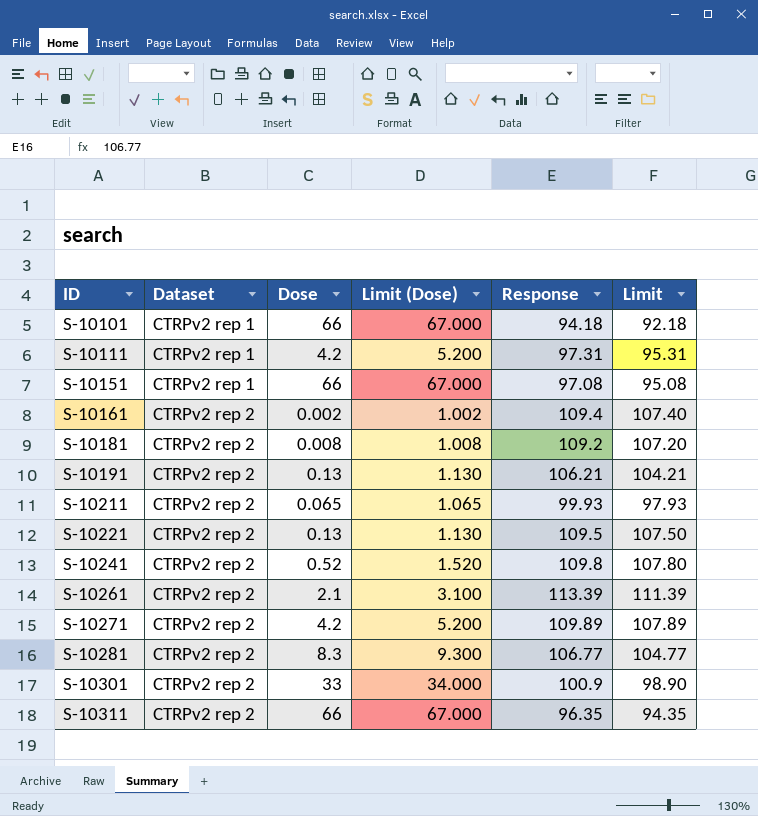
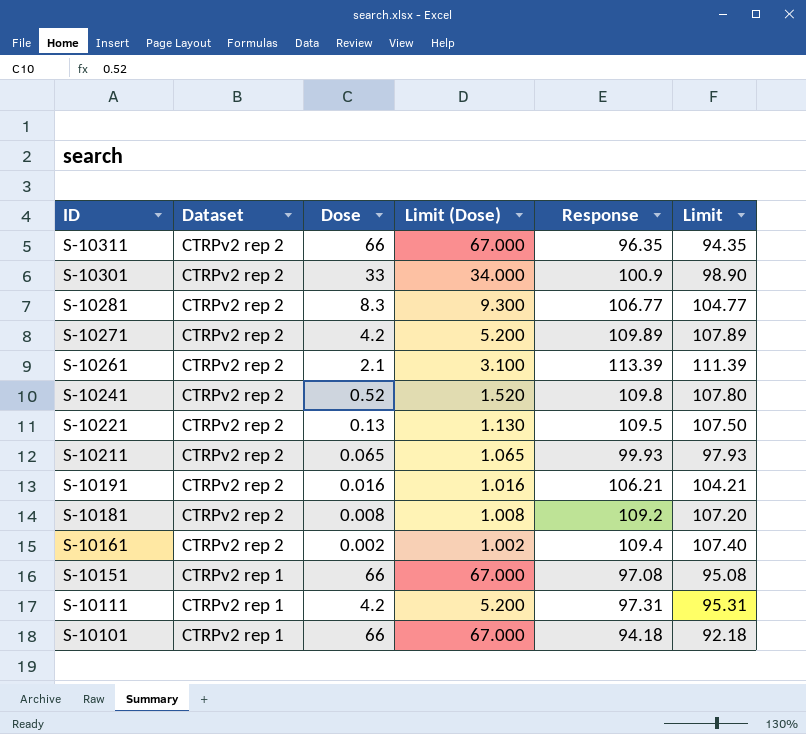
row order: ID ascending -> ID descending
S-10191 | Dose: 0.13 -> 0.016
S-10191 | Limit (Dose): 1.130 -> 1.016

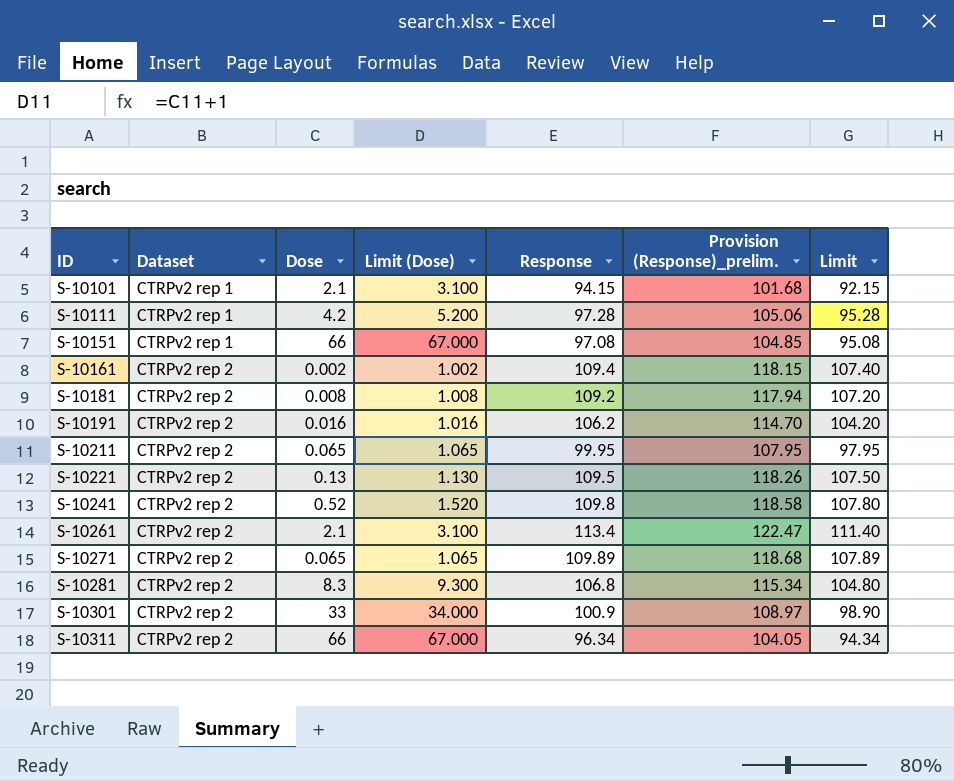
row order: ID descending -> ID ascending
column Provision (Response)_prelim. | formula: none -> [Response] * 1.08
S-10101 | Dose: 66 -> 2.1
S-10101 | Limit (Dose): 67.000 -> 3.100
S-10101 | Response: 94.18 -> 94.15
S-10101 | Limit: 92.18 -> 92.15
S-10111 | Response: 97.31 -> 97.28
S-10111 | Limit: 95.31 -> 95.28
S-10191 | Response: 106.21 -> 106.2
S-10191 | Limit: 104.21 -> 104.20
S-10211 | Response: 99.93 -> 99.95
S-10211 | Limit: 97.93 -> 97.95
S-10261 | Response: 113.39 -> 113.4
S-10261 | Limit: 111.39 -> 111.40
S-10271 | Dose: 4.2 -> 0.065
S-10271 | Limit (Dose): 5.200 -> 1.065
S-10281 | Response: 106.77 -> 106.8
S-10281 | Limit: 104.77 -> 104.80
S-10311 | Response: 96.35 -> 96.34
S-10311 | Limit: 94.35 -> 94.34

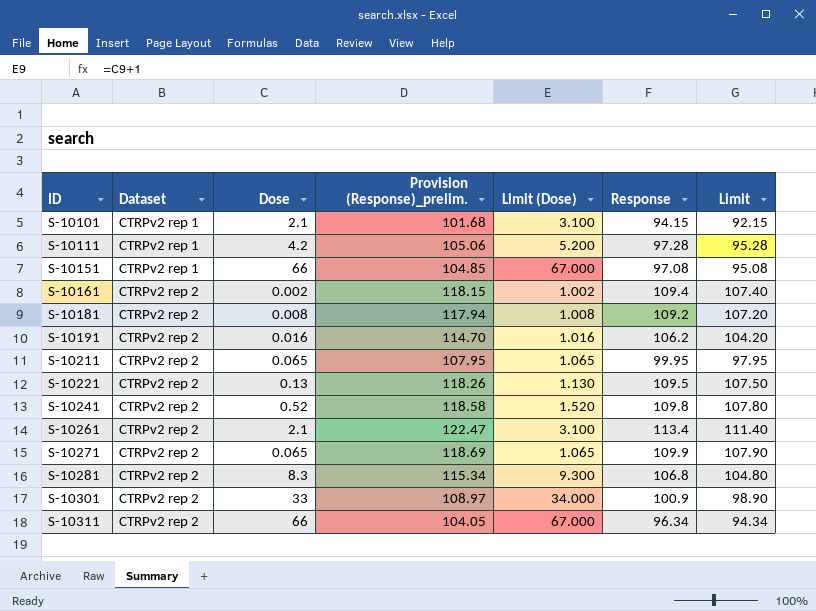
column Provision (Response)_prelim. | position: 6 -> 4
S-10271 | Provision (Response)_prelim.: 118.68 -> 118.69
S-10271 | Response: 109.89 -> 109.9
S-10271 | Limit: 107.89 -> 107.90

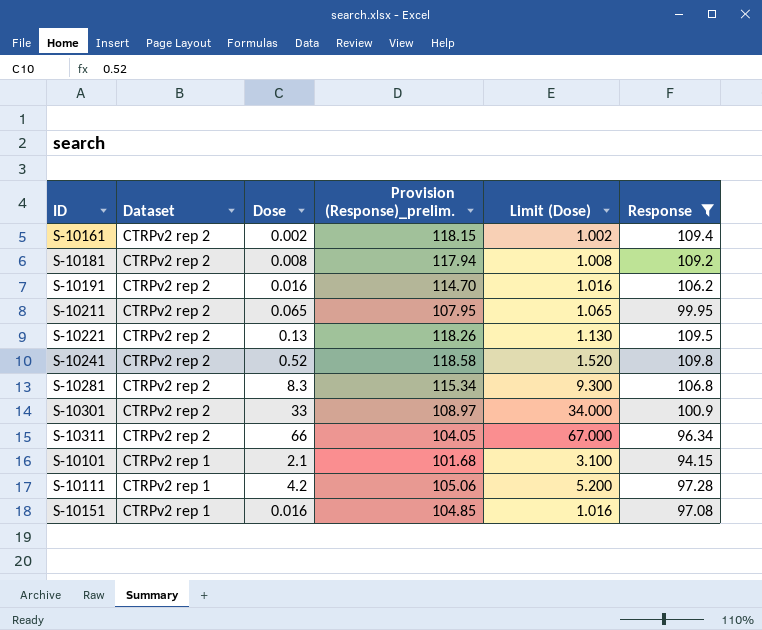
filter: none -> Response <= 109.8
row order: ID ascending -> Dataset descending
column Limit | formula: [Response] - 2 -> none
S-10151 | Dose: 66 -> 0.016
S-10151 | Limit (Dose): 67.000 -> 1.016

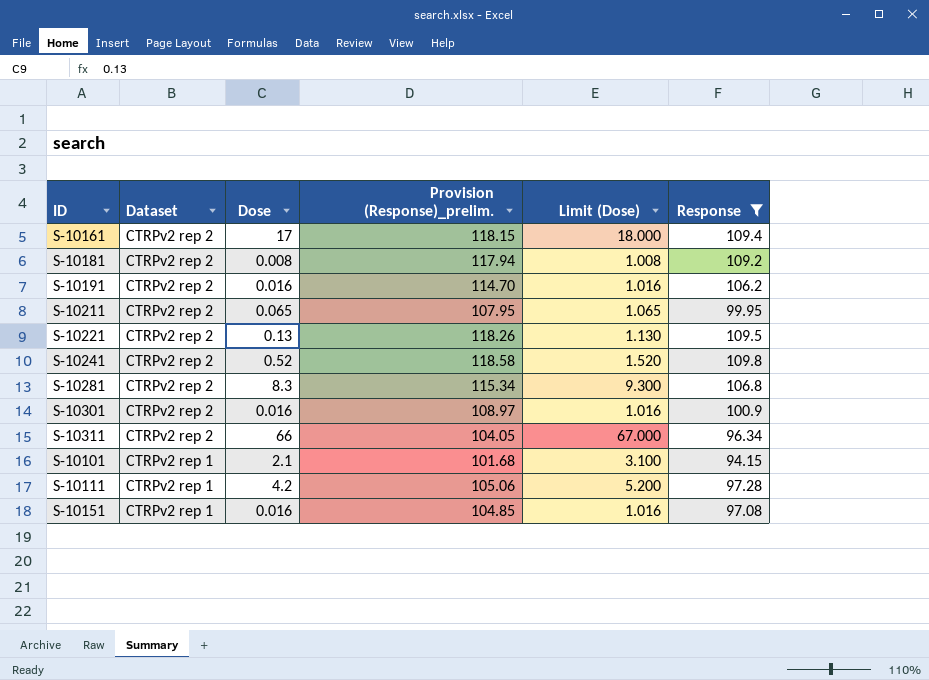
S-10161 | Dose: 0.002 -> 17
S-10161 | Limit (Dose): 1.002 -> 18.000
S-10301 | Dose: 33 -> 0.016
S-10301 | Limit (Dose): 34.000 -> 1.016

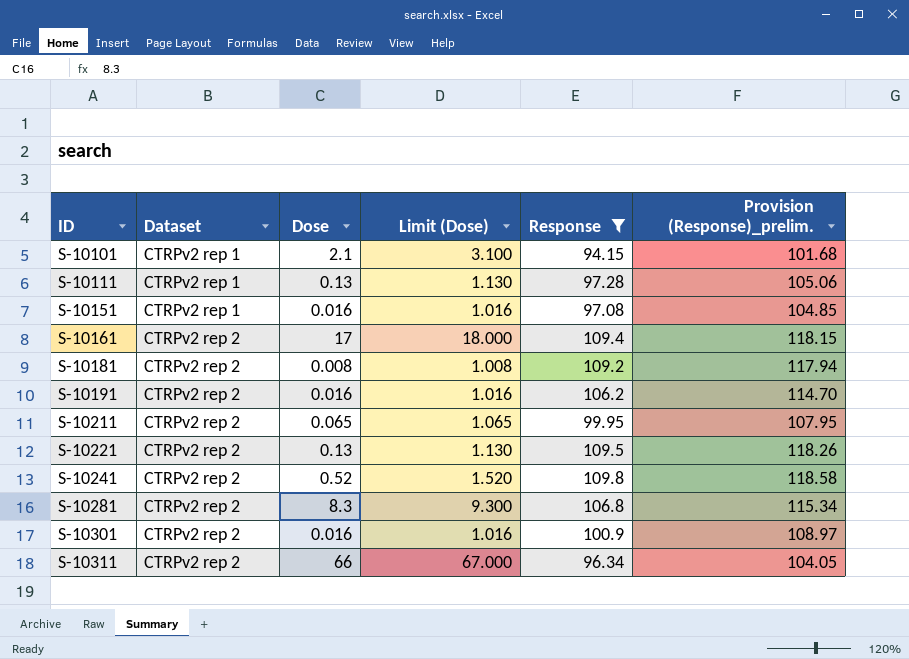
row order: Dataset descending -> ID ascending
column Provision (Response)_prelim. | position: 4 -> 6
S-10111 | Dose: 4.2 -> 0.13
S-10111 | Limit (Dose): 5.200 -> 1.130

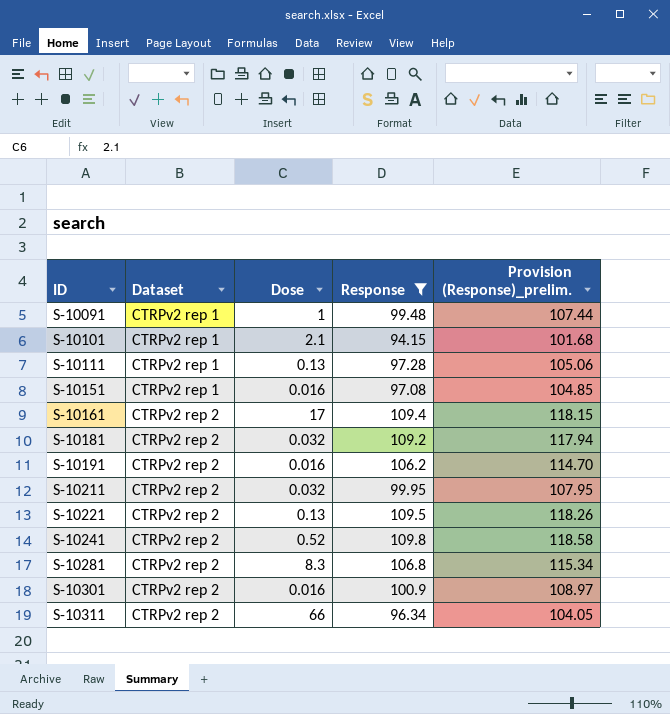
column Limit (Dose) | formula: [Dose] + 1 -> none
row S-10091: none -> CTRPv2 rep 1 | 1 | 99.48 | 107.44
S-10181 | Dose: 0.008 -> 0.032
S-10211 | Dose: 0.065 -> 0.032

